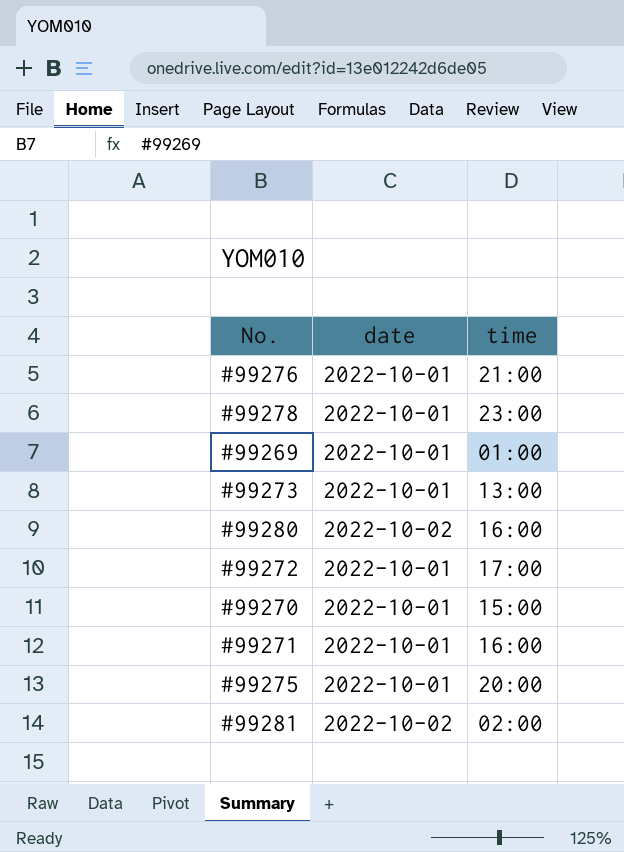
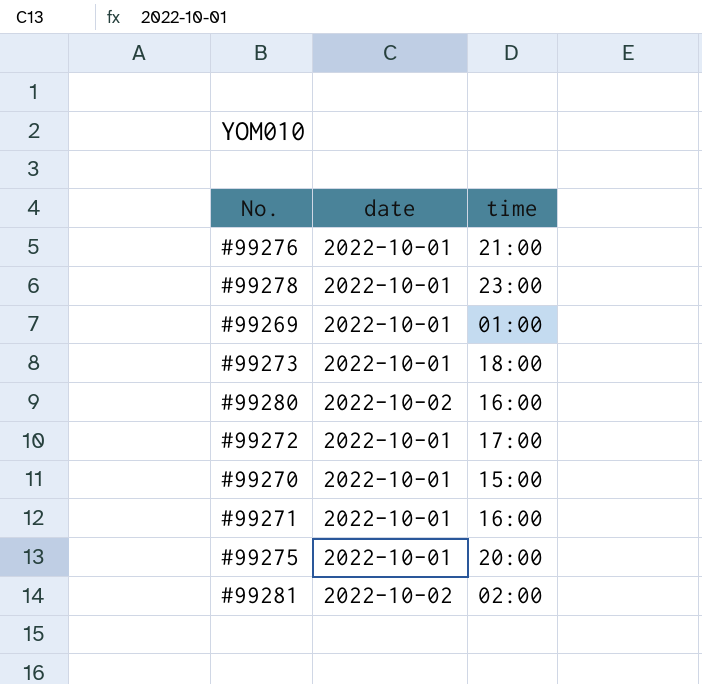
#99273 | time: 13:00 -> 18:00

